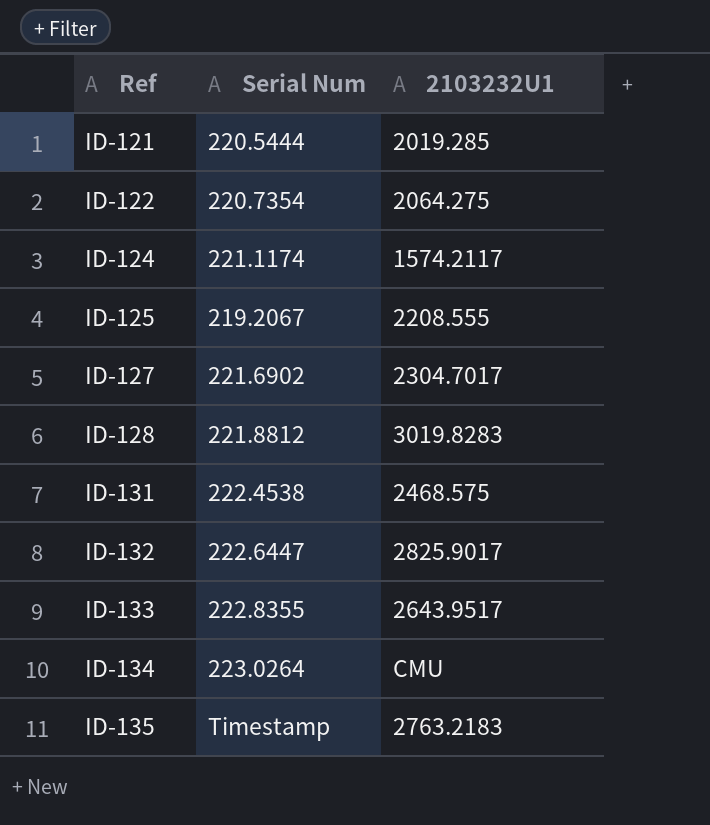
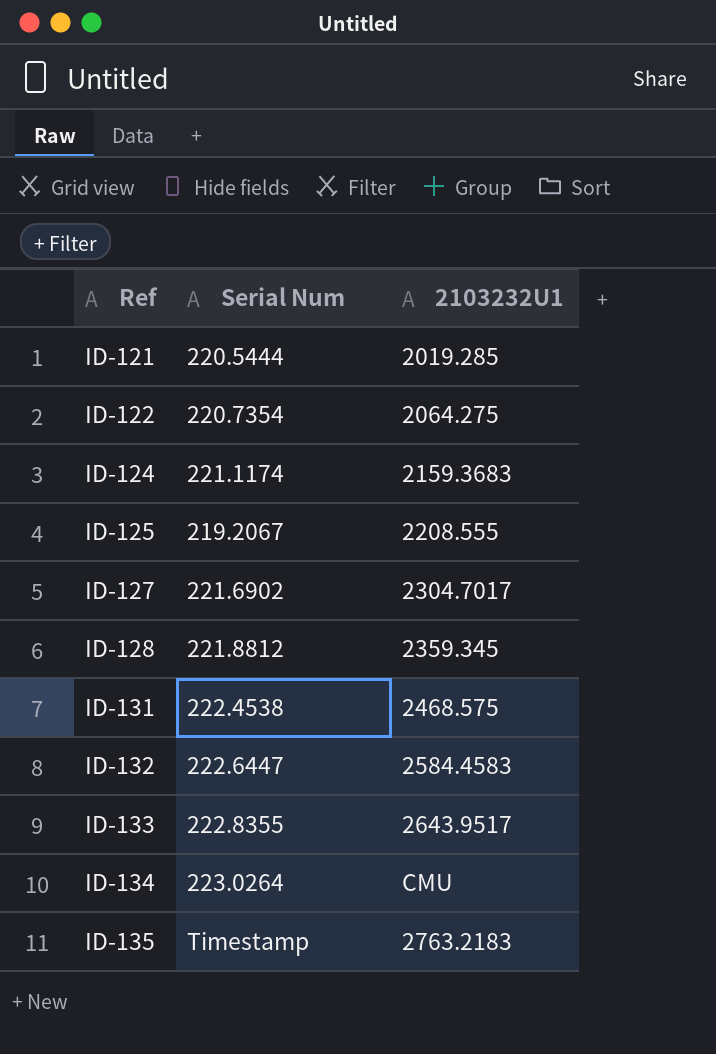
ID-124 | 2103232U1: 1574.2117 -> 2159.3683
ID-128 | 2103232U1: 3019.8283 -> 2359.345
ID-132 | 2103232U1: 2825.9017 -> 2584.4583

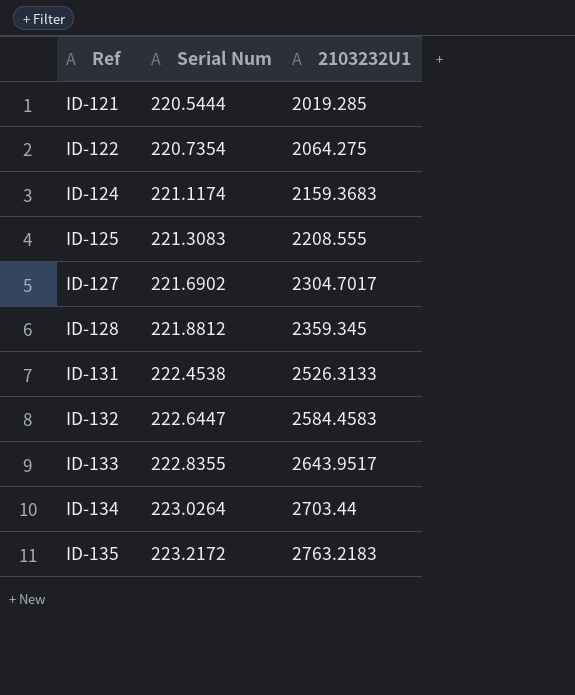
ID-125 | Serial Num: 219.2067 -> 221.3083
ID-131 | 2103232U1: 2468.575 -> 2526.3133
ID-134 | 2103232U1: CMU -> 2703.44
ID-135 | Serial Num: Timestamp -> 223.2172

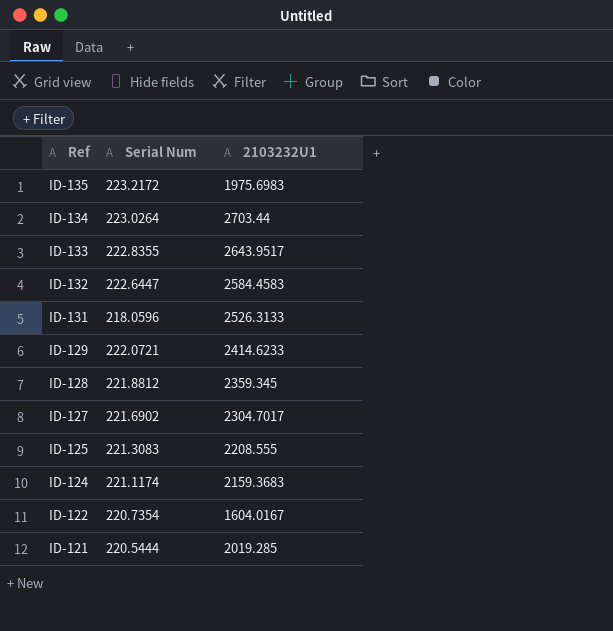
row order: Ref ascending -> Ref descending
ID-135 | 2103232U1: 2763.2183 -> 1975.6983
ID-131 | Serial Num: 222.4538 -> 218.0596
row ID-129: none -> 222.0721 | 2414.6233
ID-122 | 2103232U1: 2064.275 -> 1604.0167

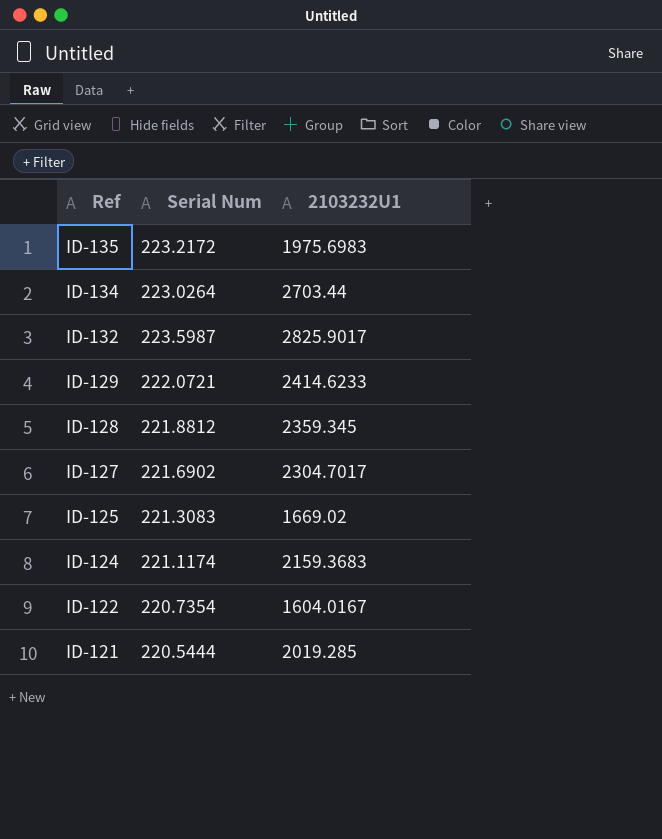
row ID-133: 222.8355 | 2643.9517 -> none
row ID-131: 218.0596 | 2526.3133 -> none
ID-132 | Serial Num: 222.6447 -> 223.5987
ID-132 | 2103232U1: 2584.4583 -> 2825.9017
ID-125 | 2103232U1: 2208.555 -> 1669.02

